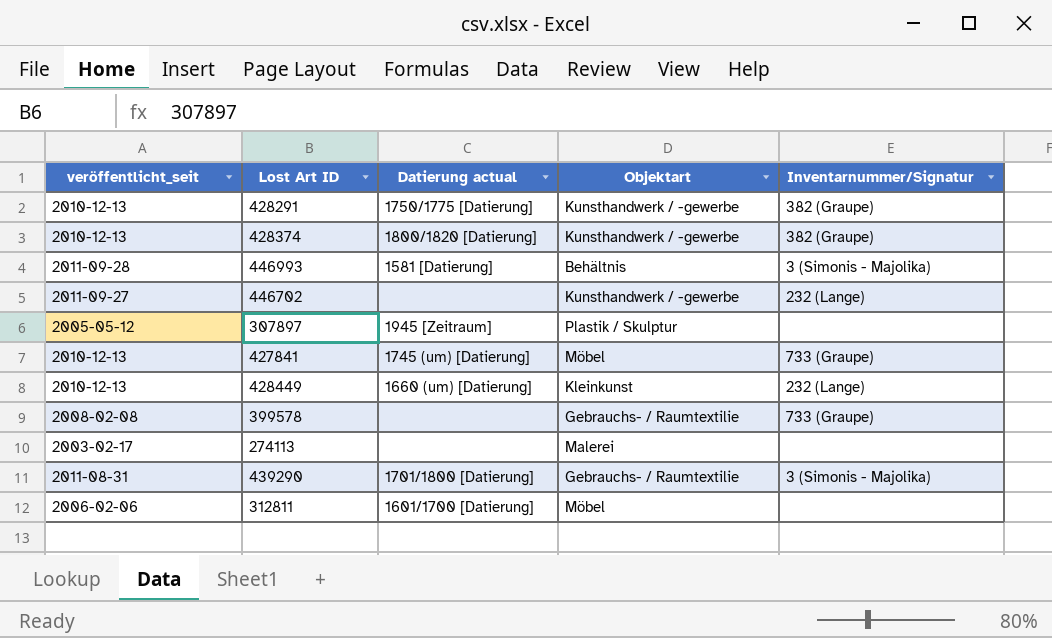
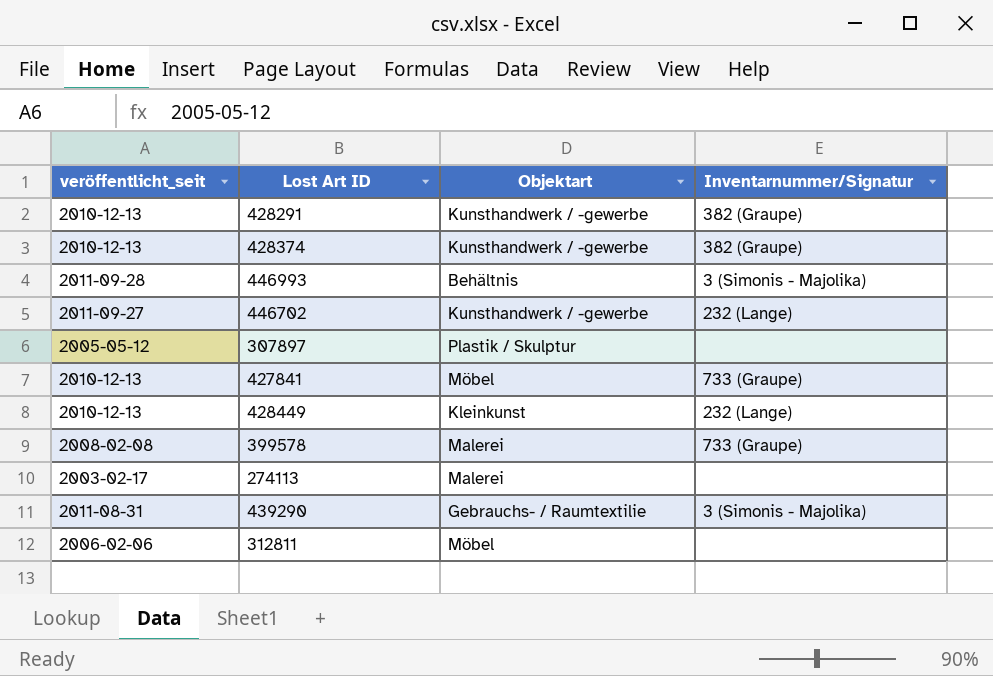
column Datierung actual | position: 3 -> none
399578 | Objektart: Gebrauchs- / Raumtextilie -> Malerei

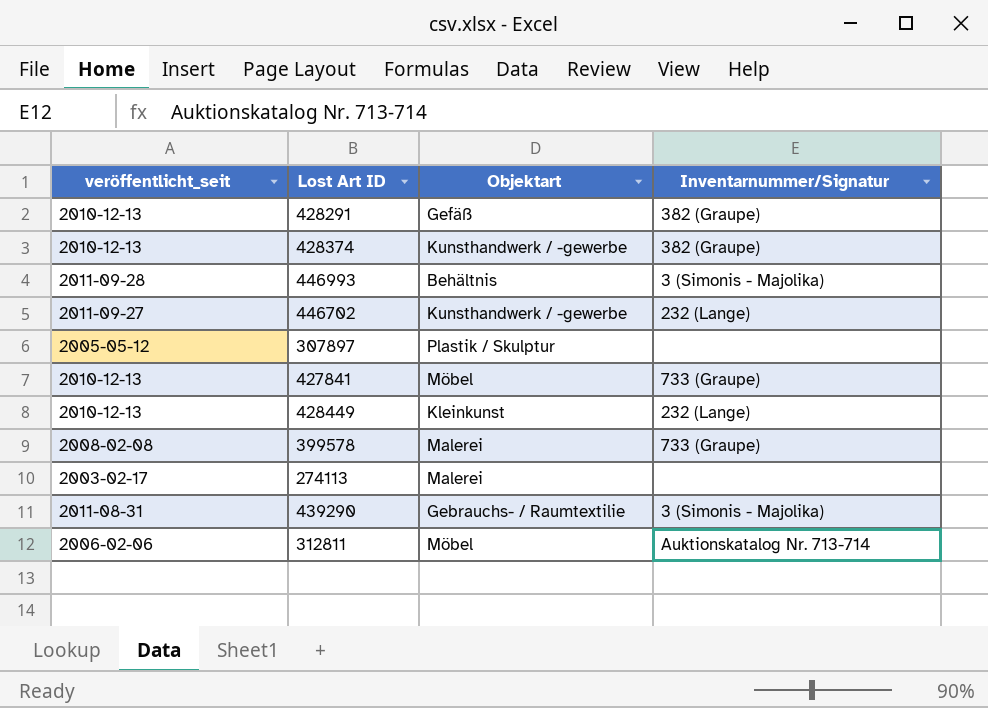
428291 | Objektart: Kunsthandwerk / -gewerbe -> Gefäß
312811 | Inventarnummer/Signatur: none -> Auktionskatalog Nr. 713-714

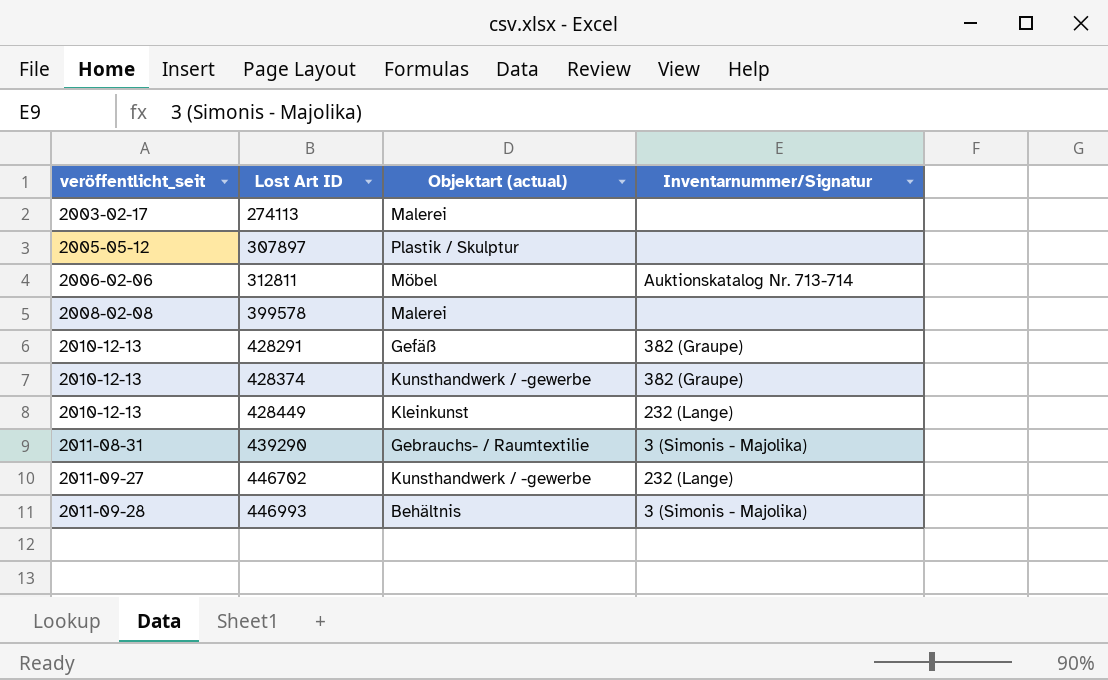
row order: none -> veröffentlicht_seit ascending
column name: Objektart -> Objektart (actual)
row 427841: 2010-12-13 | Möbel | 733 (Graupe) -> none
399578 | Inventarnummer/Signatur: 733 (Graupe) -> none

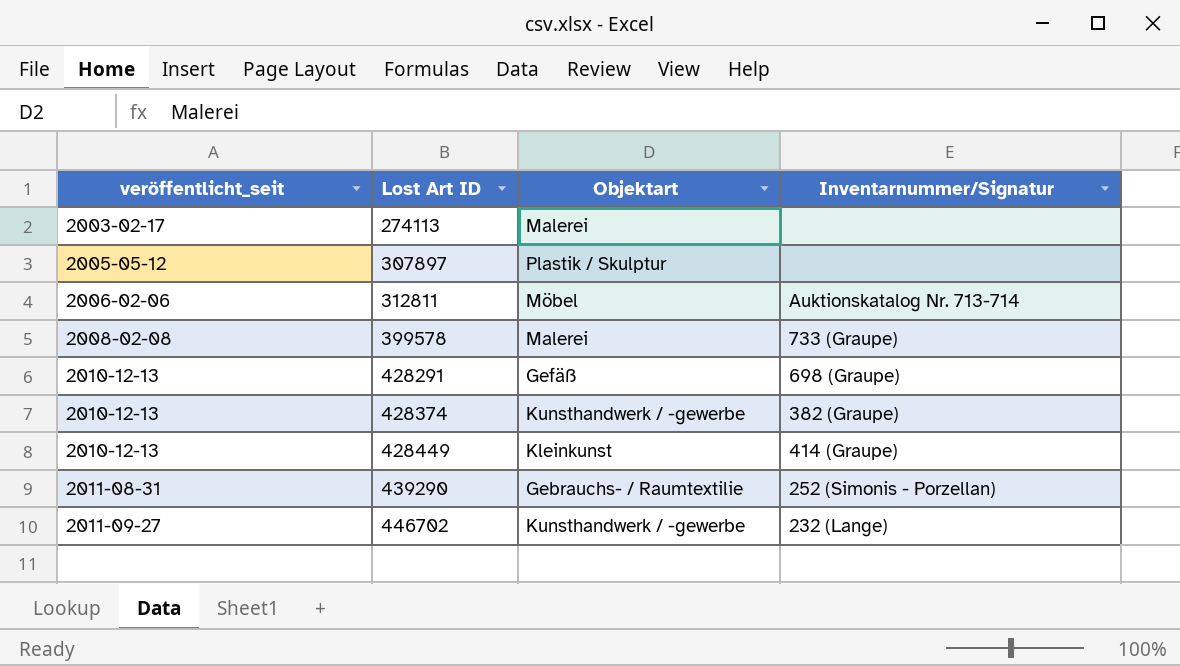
column name: Objektart (actual) -> Objektart
row 446993: 2011-09-28 | Behältnis | 3 (Simonis - Majolika) -> none
399578 | Inventarnummer/Signatur: none -> 733 (Graupe)
428291 | Inventarnummer/Signatur: 382 (Graupe) -> 698 (Graupe)
428449 | Inventarnummer/Signatur: 232 (Lange) -> 414 (Graupe)
439290 | Inventarnummer/Signatur: 3 (Simonis - Majolika) -> 252 (Simonis - Porzellan)

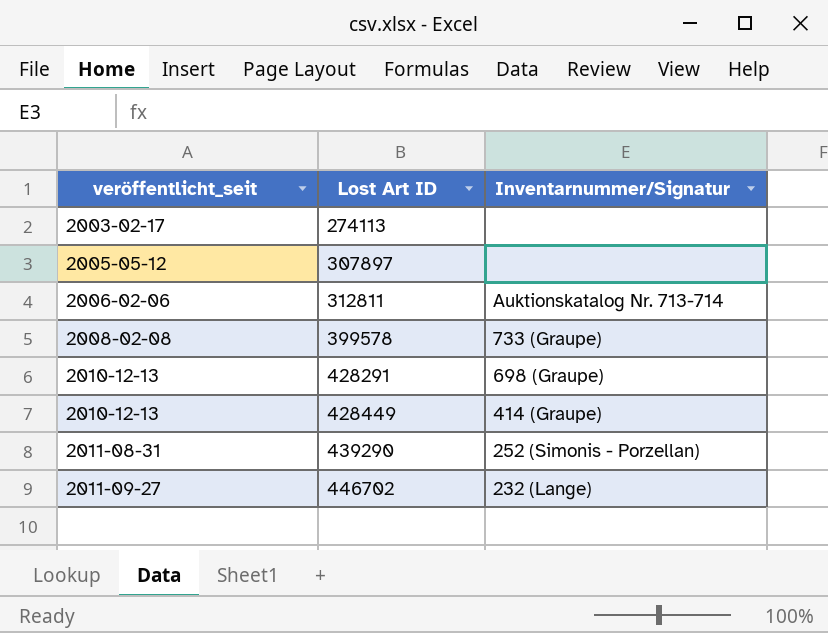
column Objektart | position: 3 -> none
row 428374: 2010-12-13 | Kunsthandwerk / -gewerbe | 382 (Graupe) -> none

